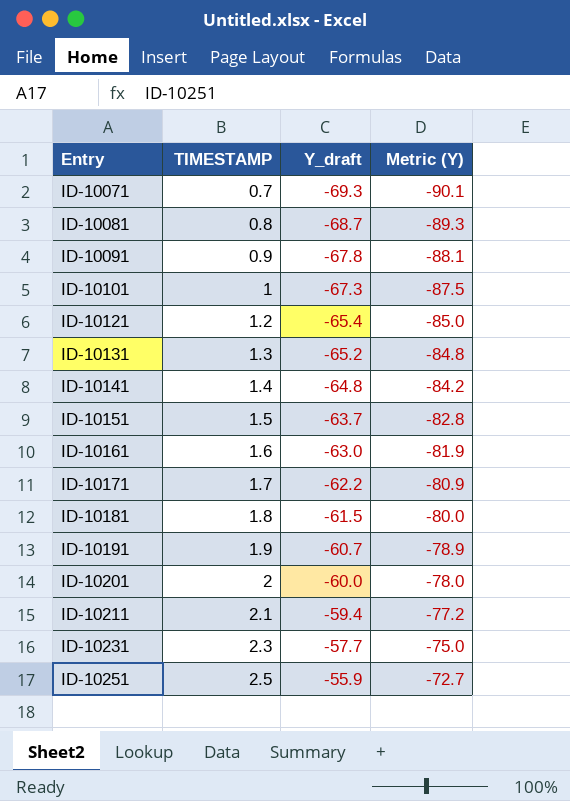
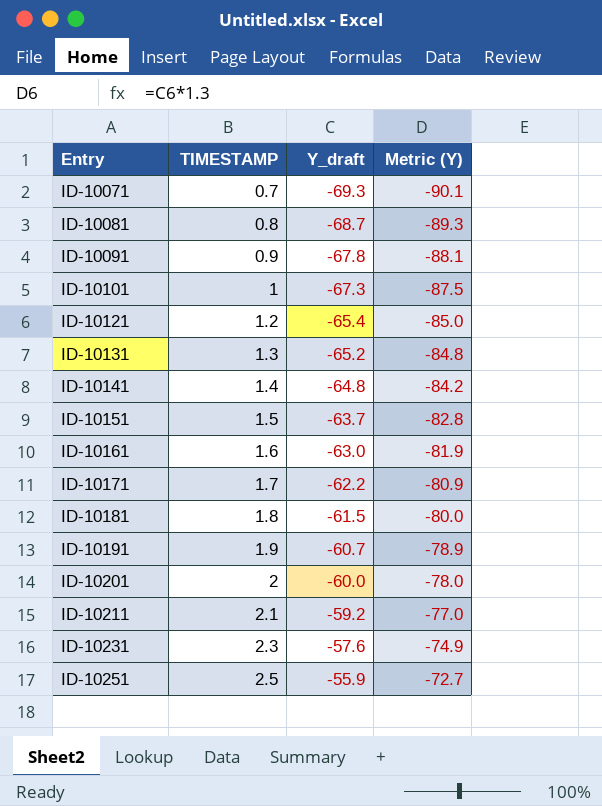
ID-10211 | Y_draft: -59.4 -> -59.2
ID-10211 | Metric (Y): -77.2 -> -77.0
ID-10231 | Y_draft: -57.7 -> -57.6
ID-10231 | Metric (Y): -75.0 -> -74.9

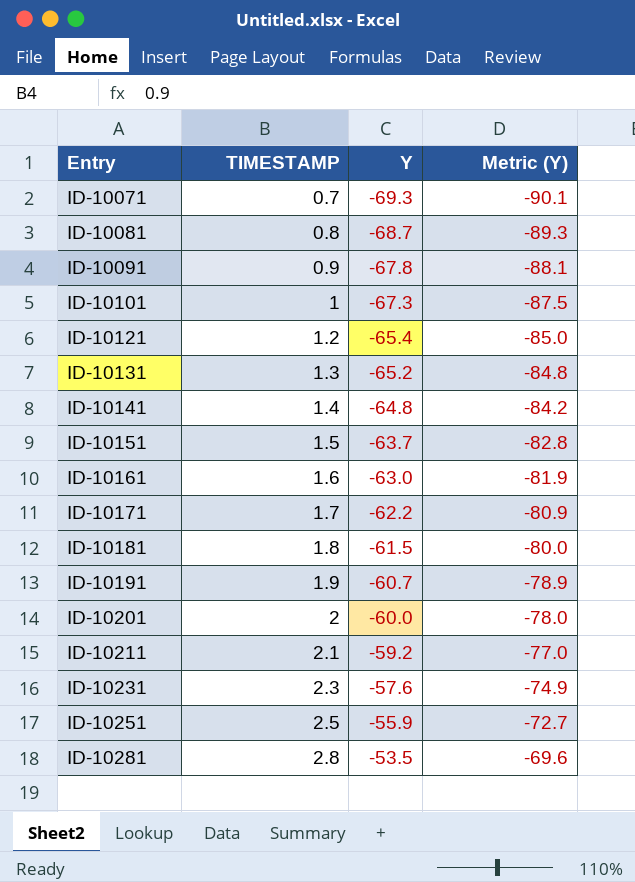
column name: Y_draft -> Y
row ID-10281: none -> 2.8 | -53.5 | -69.6

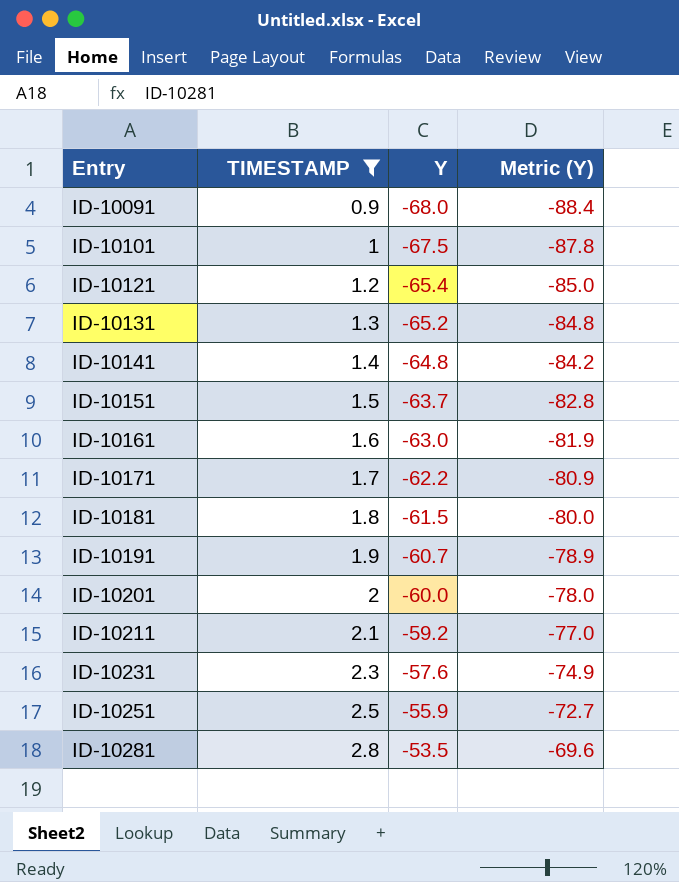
filter: none -> TIMESTAMP >= 0.9
ID-10091 | Y: -67.8 -> -68.0
ID-10091 | Metric (Y): -88.1 -> -88.4
ID-10101 | Y: -67.3 -> -67.5
ID-10101 | Metric (Y): -87.5 -> -87.8

